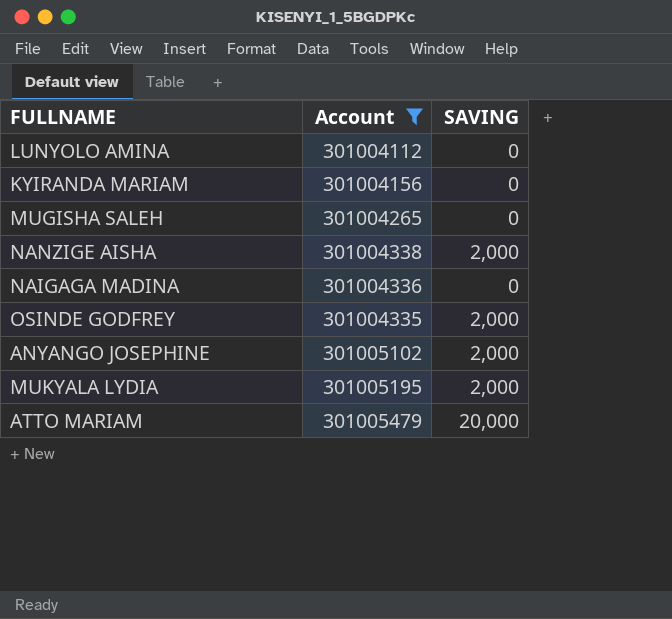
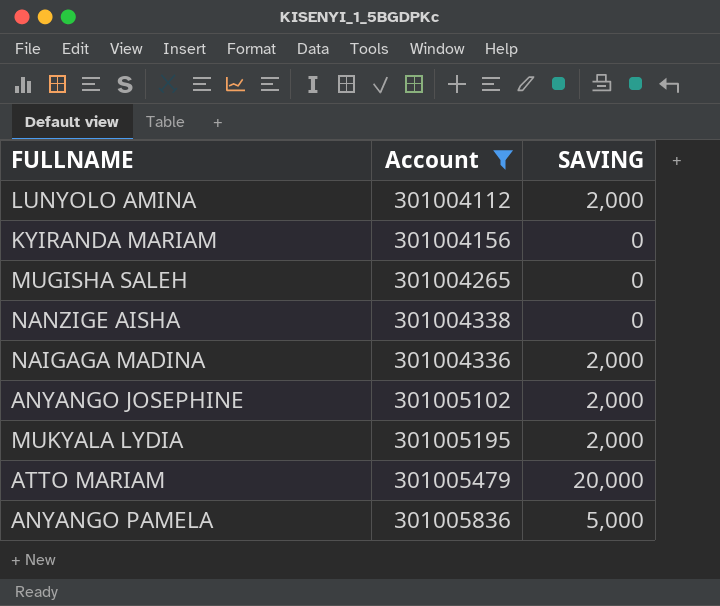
row OSINDE GODFREY: 301004335 | 2,000 -> none
LUNYOLO AMINA | SAVING: 0 -> 2,000
NANZIGE AISHA | SAVING: 2,000 -> 0
NAIGAGA MADINA | SAVING: 0 -> 2,000
row ANYANGO PAMELA: none -> 301005836 | 5,000

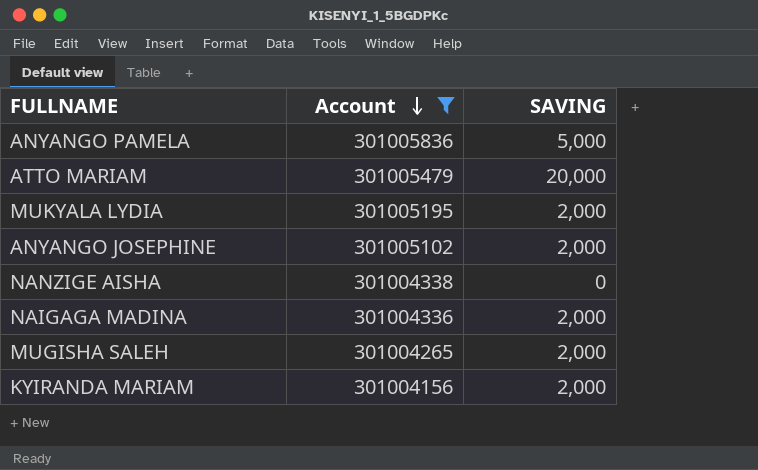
row order: none -> Account descending
row LUNYOLO AMINA: 301004112 | 2,000 -> none
MUGISHA SALEH | SAVING: 0 -> 2,000
KYIRANDA MARIAM | SAVING: 0 -> 2,000

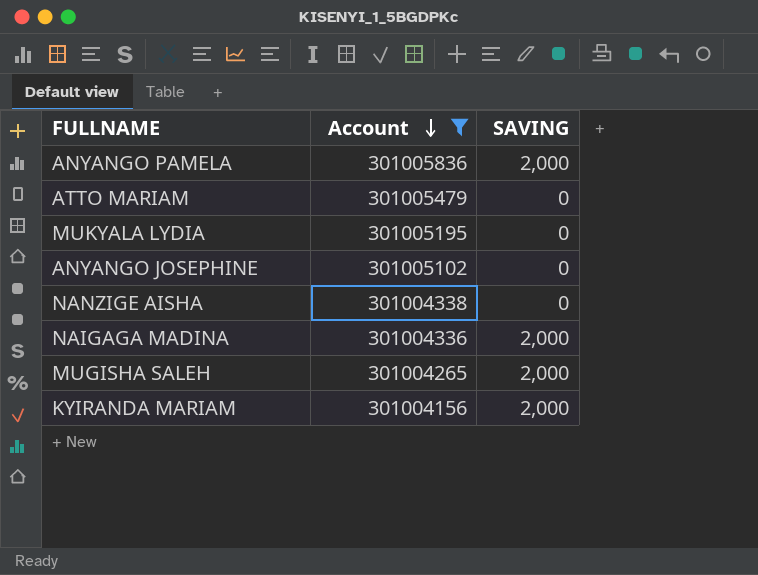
ANYANGO PAMELA | SAVING: 5,000 -> 2,000
ATTO MARIAM | SAVING: 20,000 -> 0
MUKYALA LYDIA | SAVING: 2,000 -> 0
ANYANGO JOSEPHINE | SAVING: 2,000 -> 0

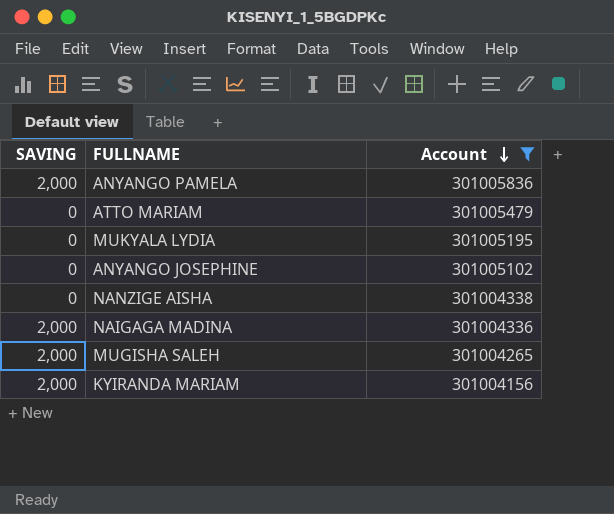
column SAVING | position: 3 -> 1

